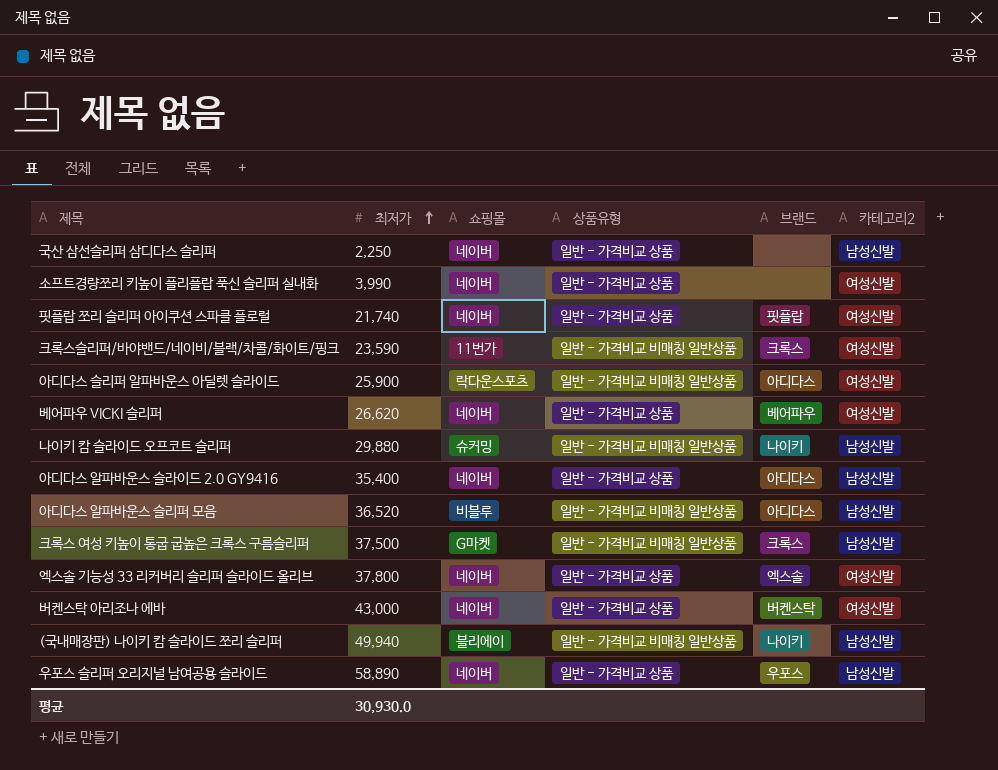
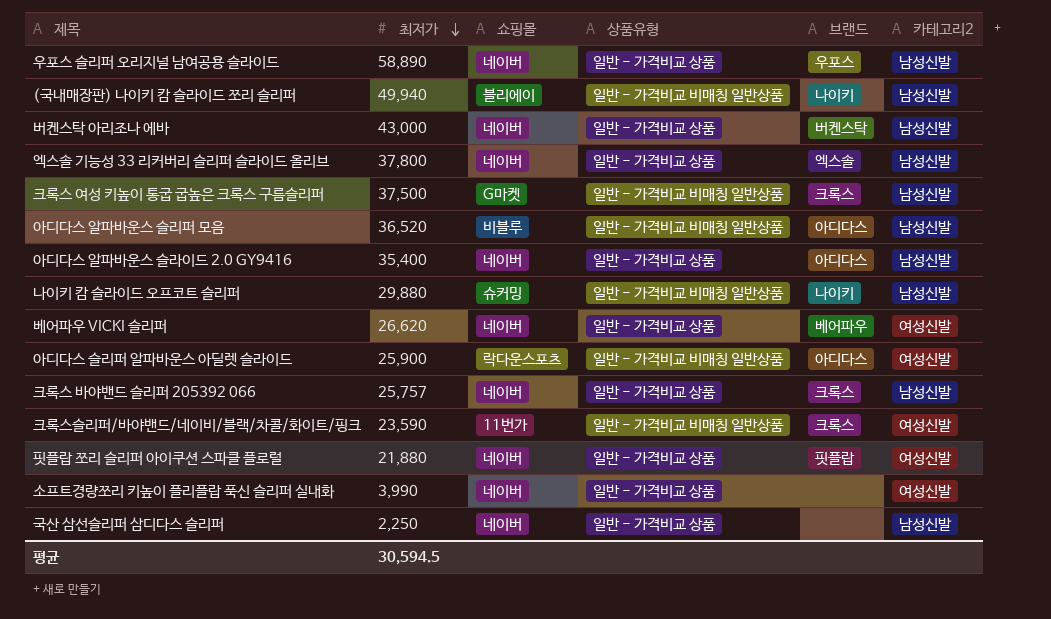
row order: 최저가 ascending -> 최저가 descending
버켄스탁 아리조나 에바 | 카테고리2: 여성신발 -> 남성신발
엑스솔 기능성 33 리커버리 슬리퍼 슬라이드 올리브 | 카테고리2: 여성신발 -> 남성신발
row 크록스 바야밴드 슬리퍼 205392 066: none -> 25,757 | 네이버 | 일반 - 가격비교 상품 | 크록스 | 남성신발
핏플랍 쪼리 슬리퍼 아이쿠션 스파클 플로럴 | 최저가: 21,740 -> 21,880
평균 | 최저가: 30,930.0 -> 30,594.5

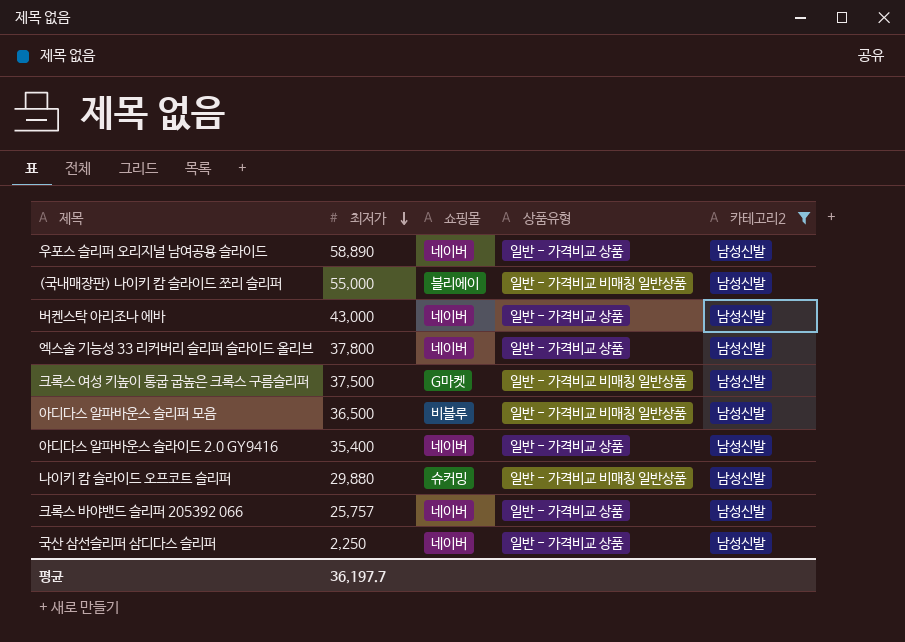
filter: none -> 카테고리2 = 남성신발
column 브랜드 | position: 5 -> none
(국내매장판) 나이키 캄 슬라이드 쪼리 슬리퍼 | 최저가: 49,940 -> 55,000
아디다스 알파바운스 슬리퍼 모음 | 최저가: 36,520 -> 36,500
평균 | 최저가: 30,594.5 -> 36,197.7

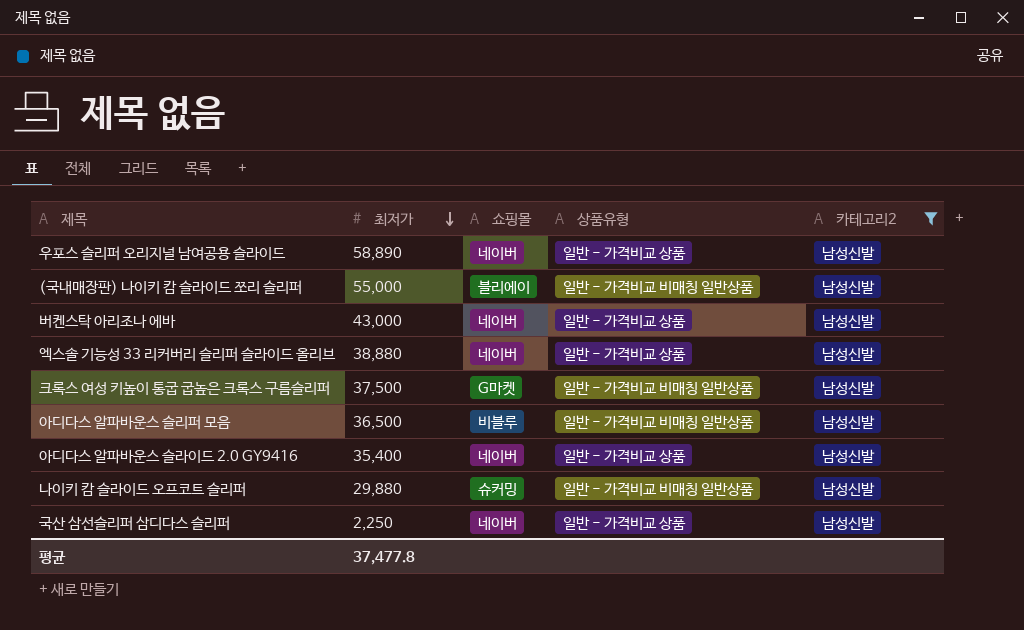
row 크록스 바야밴드 슬리퍼 205392 066: 25,757 | 네이버 | 일반 - 가격비교 상품 | 남성신발 -> none
엑스솔 기능성 33 리커버리 슬리퍼 슬라이드 올리브 | 최저가: 37,800 -> 38,880
평균 | 최저가: 36,197.7 -> 37,477.8

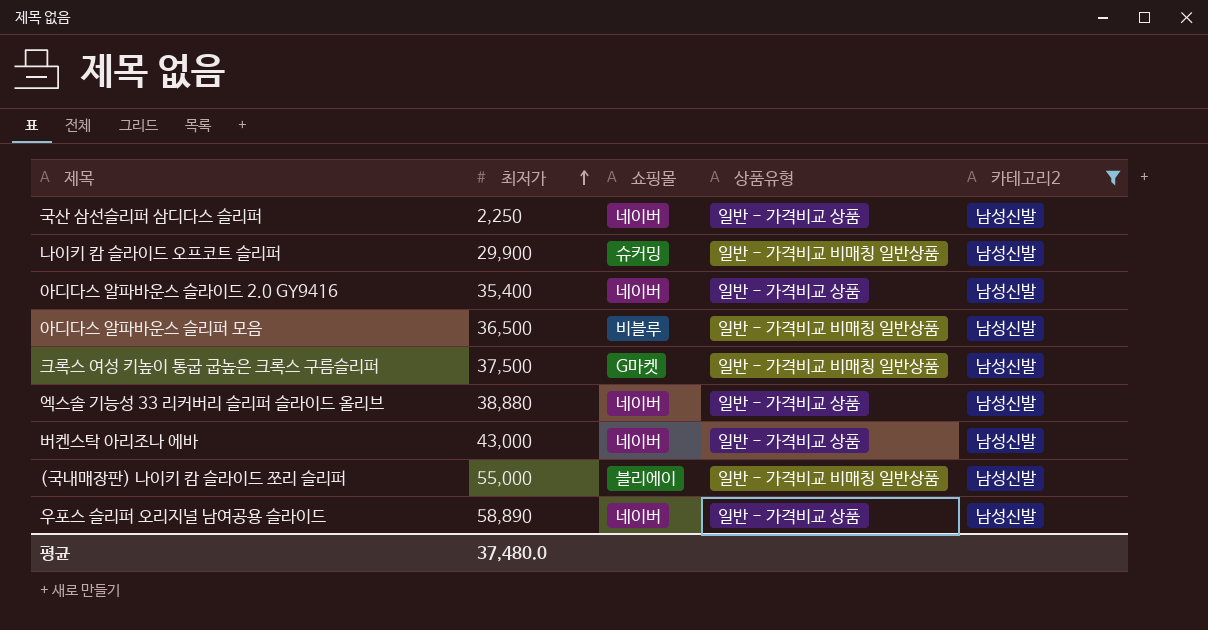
row order: 최저가 descending -> 최저가 ascending
나이키 캄 슬라이드 오프코트 슬리퍼 | 최저가: 29,880 -> 29,900
평균 | 최저가: 37,477.8 -> 37,480.0

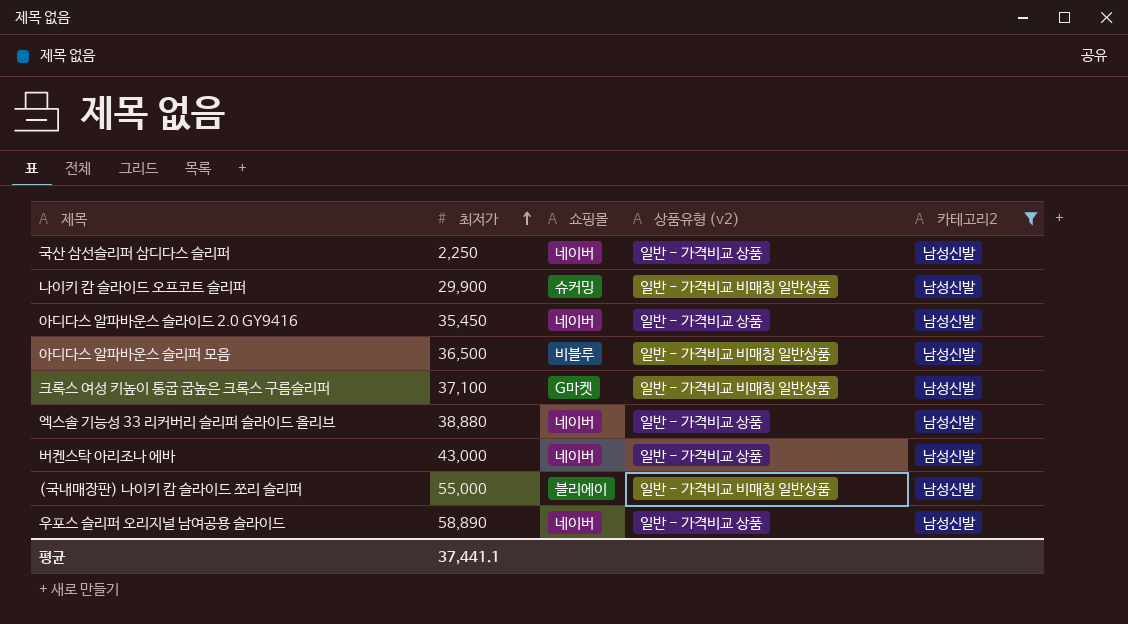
column name: 상품유형 -> 상품유형 (v2)
아디다스 알파바운스 슬라이드 2.0 GY9416 | 최저가: 35,400 -> 35,450
크록스 여성 키높이 통굽 굽높은 크록스 구름슬리퍼 | 최저가: 37,500 -> 37,100
평균 | 최저가: 37,480.0 -> 37,441.1

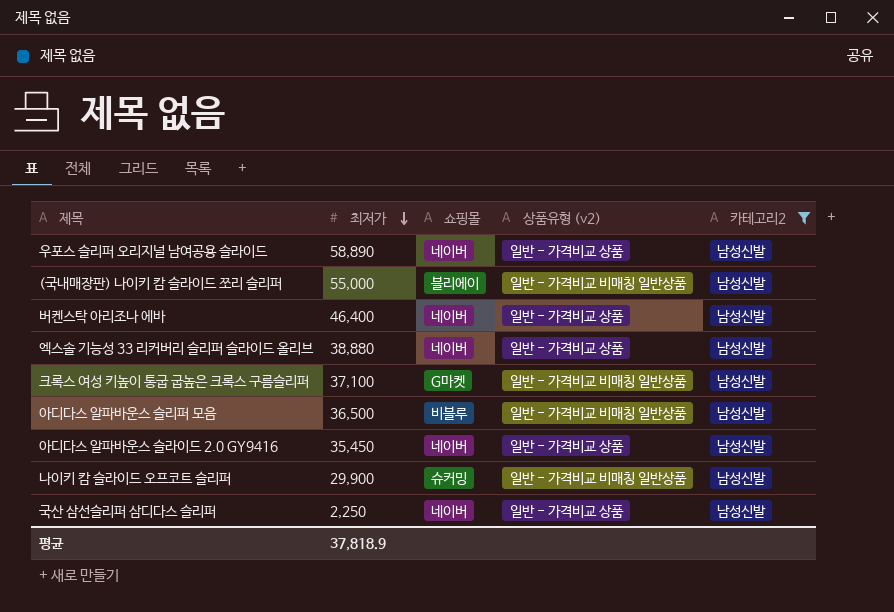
row order: 최저가 ascending -> 최저가 descending
버켄스탁 아리조나 에바 | 최저가: 43,000 -> 46,400
평균 | 최저가: 37,441.1 -> 37,818.9

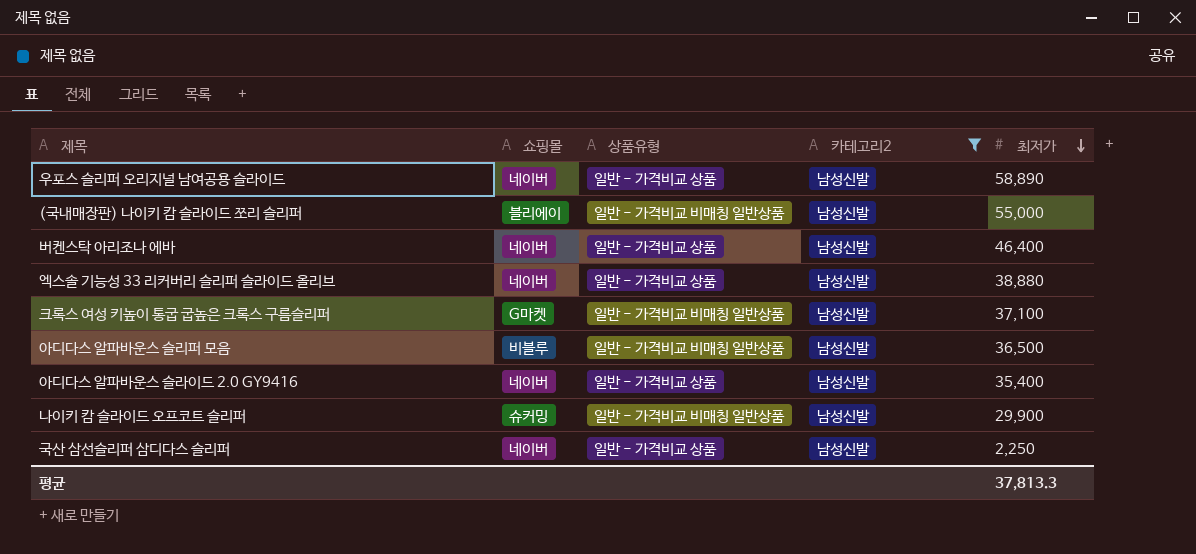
column name: 상품유형 (v2) -> 상품유형
column 최저가 | position: 2 -> 5
아디다스 알파바운스 슬라이드 2.0 GY9416 | 최저가: 35,450 -> 35,400
평균 | 최저가: 37,818.9 -> 37,813.3

